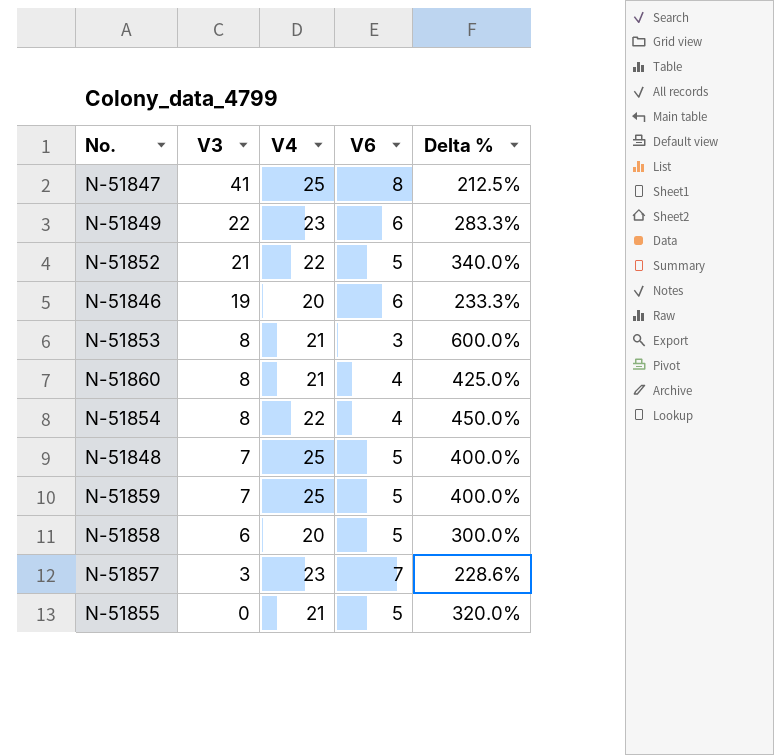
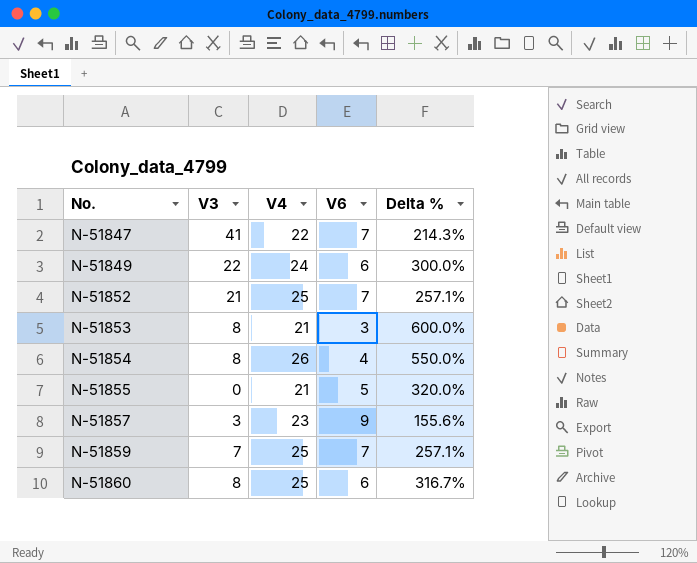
row order: V3 descending -> No. ascending
row N-51846: 19 | 20 | 6 | 233.3% -> none
row N-51848: 7 | 25 | 5 | 400.0% -> none
row N-51858: 6 | 20 | 5 | 300.0% -> none
N-51847 | V4: 25 -> 22
N-51847 | V6: 8 -> 7
N-51847 | Delta %: 212.5% -> 214.3%
N-51849 | V4: 23 -> 24
N-51849 | Delta %: 283.3% -> 300.0%
N-51852 | V4: 22 -> 25
N-51852 | V6: 5 -> 7
N-51852 | Delta %: 340.0% -> 257.1%
N-51854 | V4: 22 -> 26
N-51854 | Delta %: 450.0% -> 550.0%
N-51857 | V6: 7 -> 9
N-51857 | Delta %: 228.6% -> 155.6%
N-51859 | V6: 5 -> 7
N-51859 | Delta %: 400.0% -> 257.1%
N-51860 | V4: 21 -> 25
N-51860 | V6: 4 -> 6
N-51860 | Delta %: 425.0% -> 316.7%

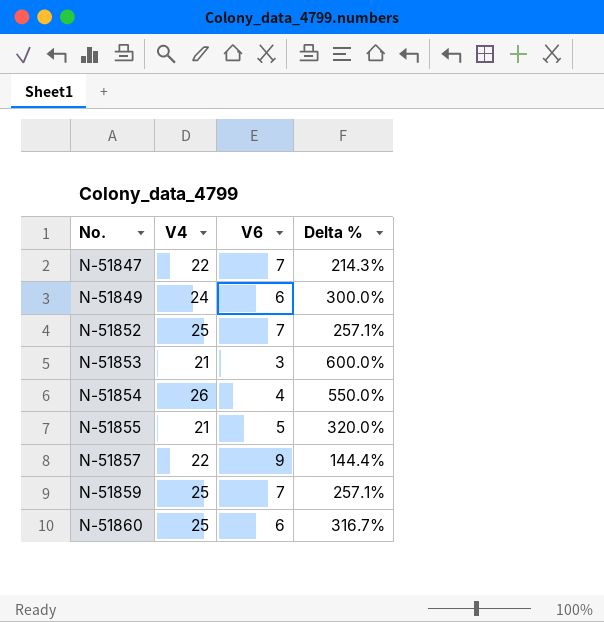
column V3 | position: 2 -> none
N-51857 | V4: 23 -> 22
N-51857 | Delta %: 155.6% -> 144.4%

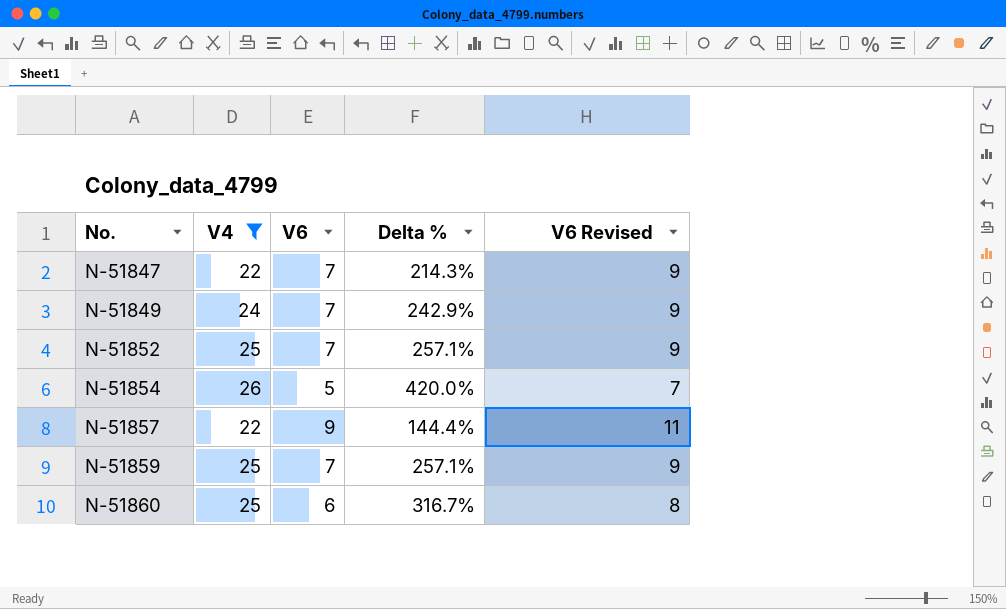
filter: none -> V4 != 21
column V6 Revised | formula: none -> [V6] + 2
N-51849 | V6: 6 -> 7
N-51849 | Delta %: 300.0% -> 242.9%
N-51854 | V6: 4 -> 5
N-51854 | Delta %: 550.0% -> 420.0%

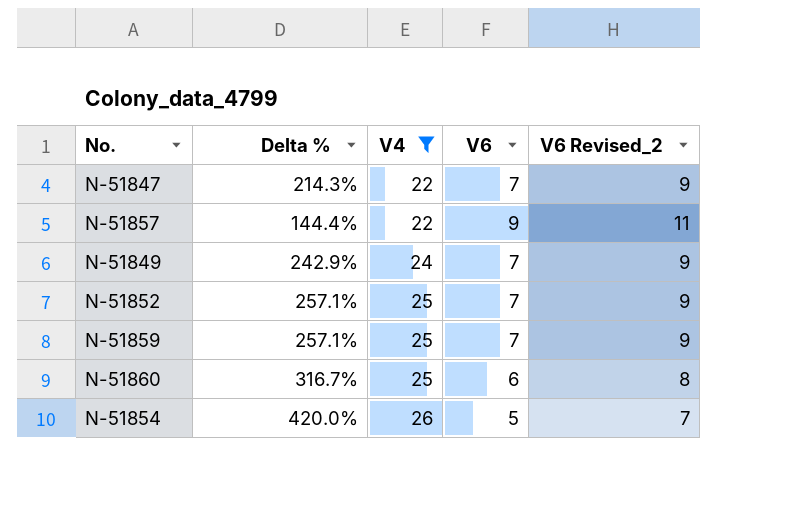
row order: No. ascending -> V4 ascending
column Delta % | position: 4 -> 2
column name: V6 Revised -> V6 Revised_2

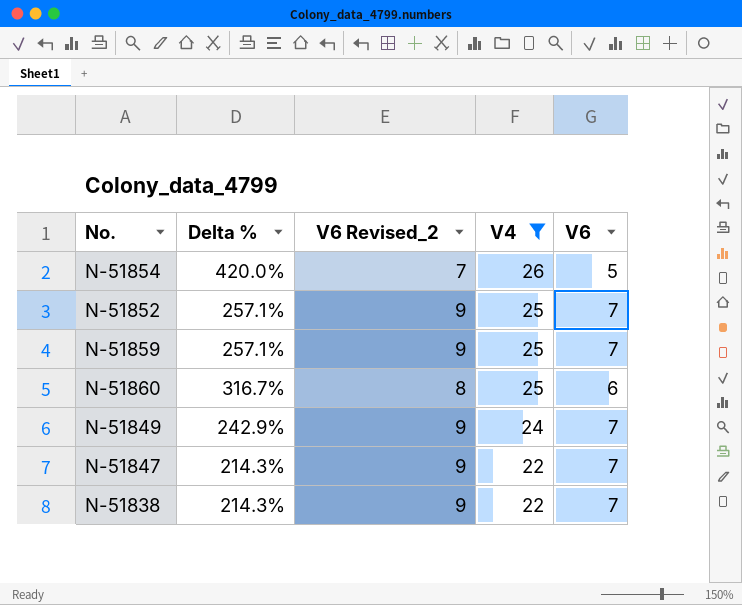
row order: V4 ascending -> V4 descending
column V6 Revised_2 | position: 5 -> 3
row N-51857: 144.4% | 22 | 9 | 11 -> none
row N-51838: none -> 214.3% | 9 | 22 | 7

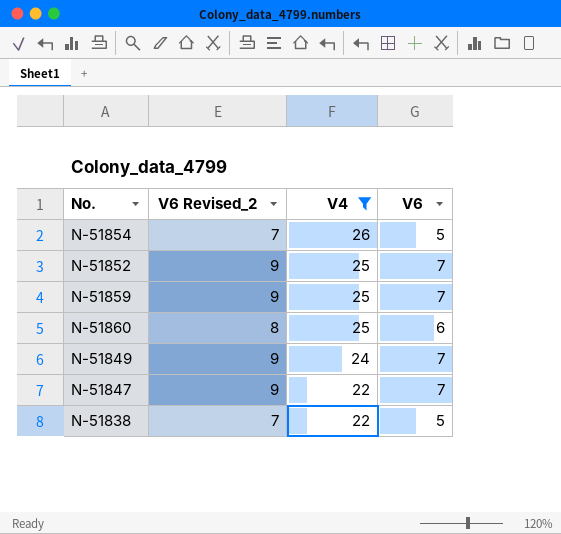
column Delta % | formula: ([V4] - [V6]) / [V6] -> none
N-51838 | V6 Revised_2: 9 -> 7
N-51838 | V6: 7 -> 5

